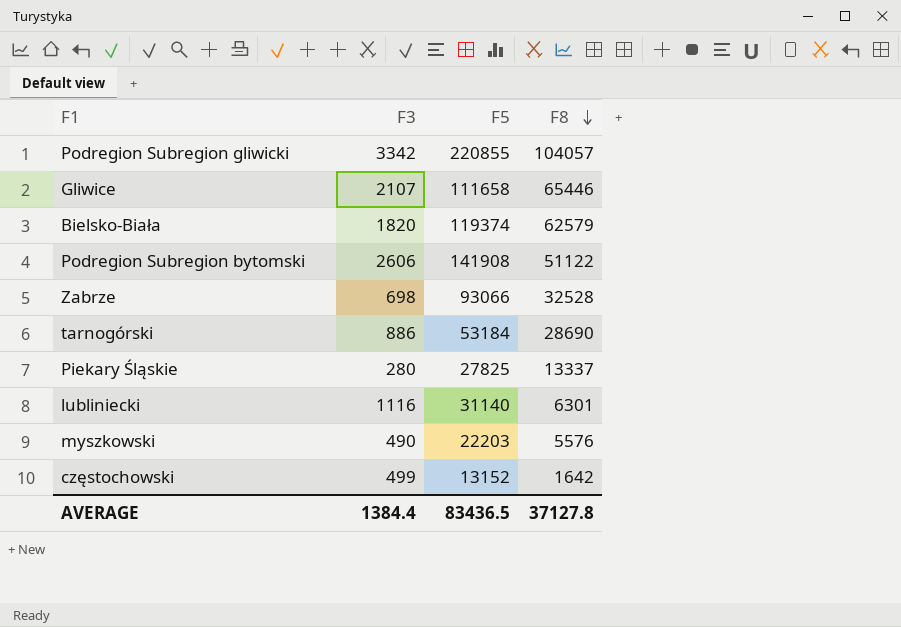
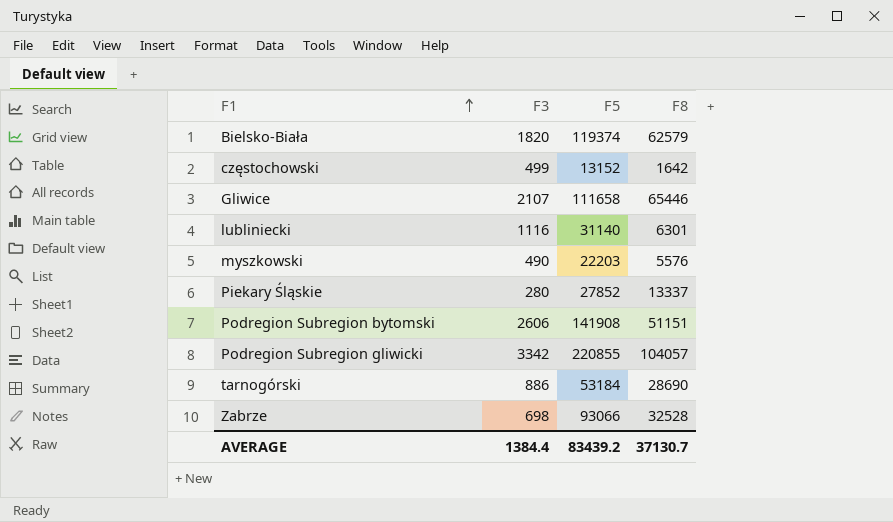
row order: F8 descending -> F1 ascending
Piekary Śląskie | F5: 27825 -> 27852
Podregion Subregion bytomski | F8: 51122 -> 51151
AVERAGE | F5: 83436.5 -> 83439.2
AVERAGE | F8: 37127.8 -> 37130.7

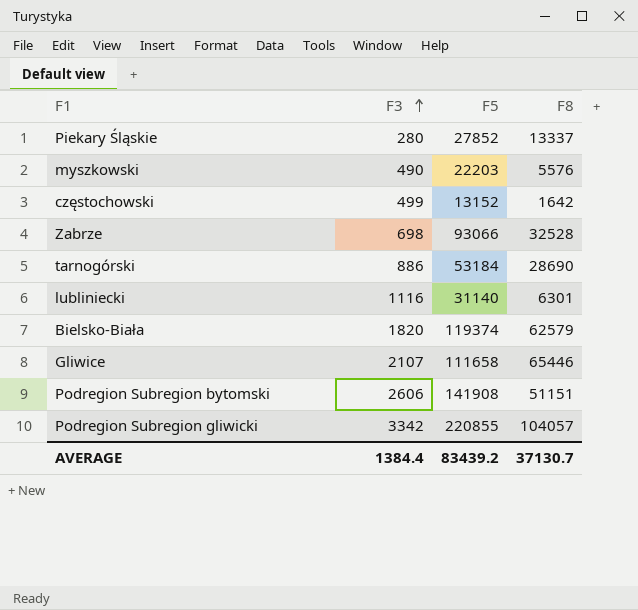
row order: F1 ascending -> F3 ascending

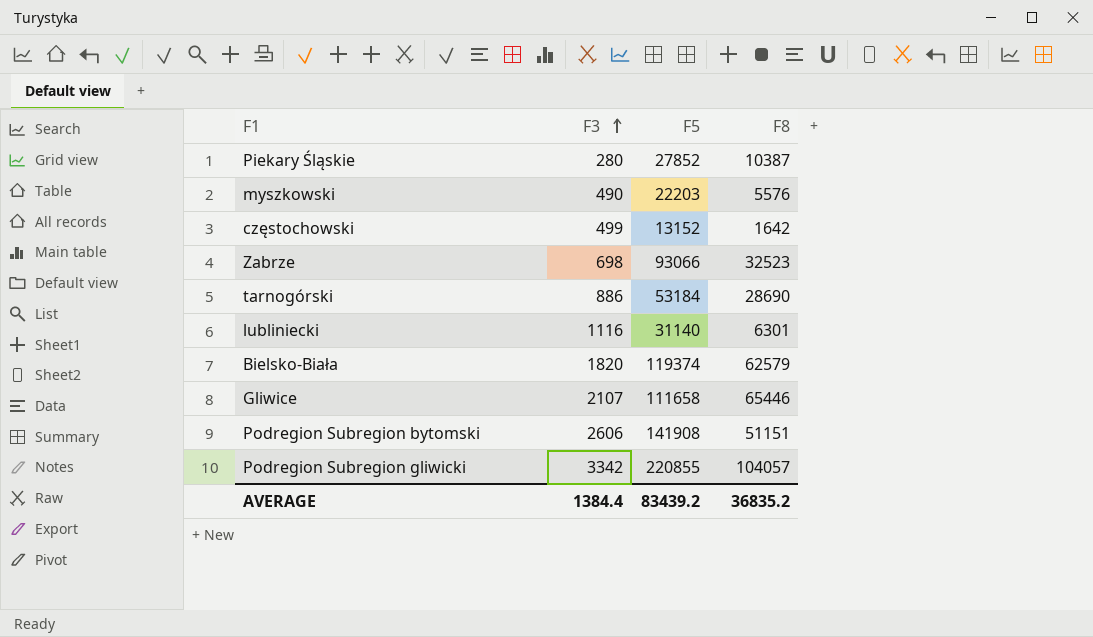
Piekary Śląskie | F8: 13337 -> 10387
Zabrze | F8: 32528 -> 32523
AVERAGE | F8: 37130.7 -> 36835.2

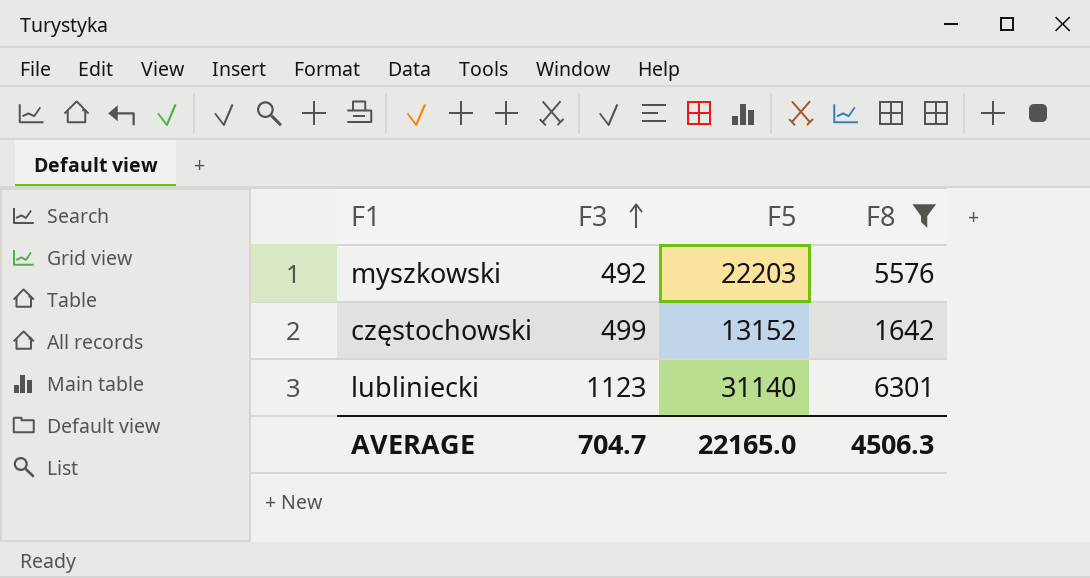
filter: none -> F8 <= 6301
myszkowski | F3: 490 -> 492
lubliniecki | F3: 1116 -> 1123
AVERAGE | F3: 1384.4 -> 704.7
AVERAGE | F5: 83439.2 -> 22165.0
AVERAGE | F8: 36835.2 -> 4506.3

